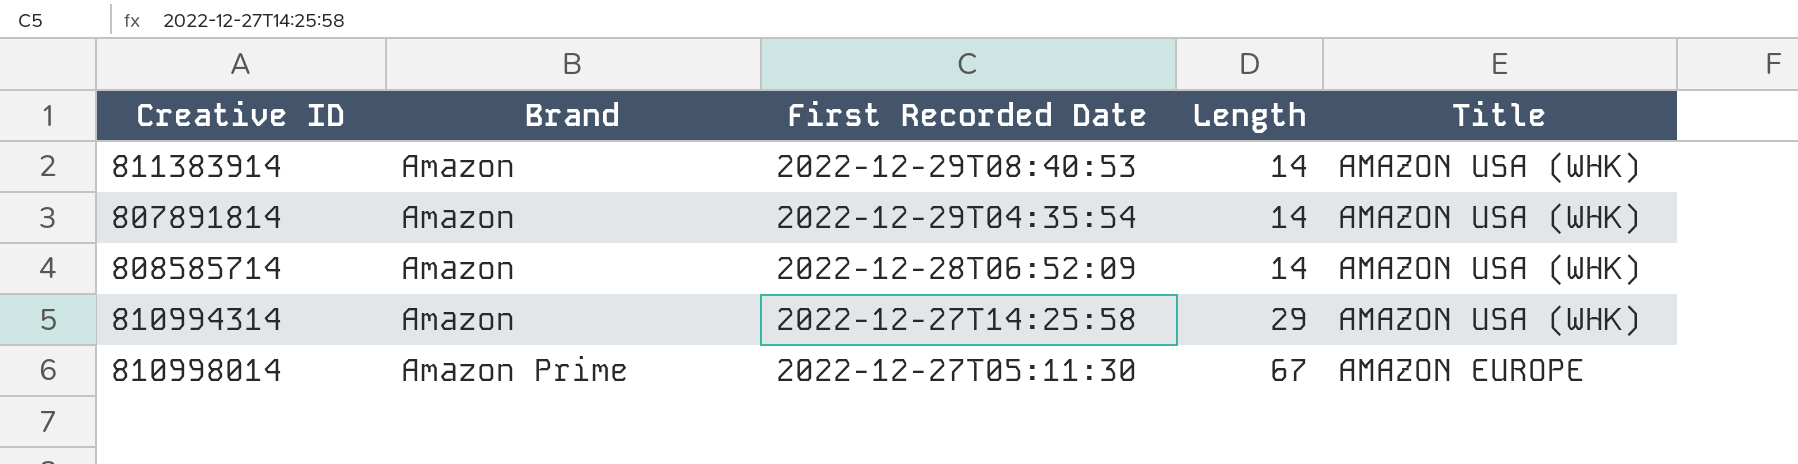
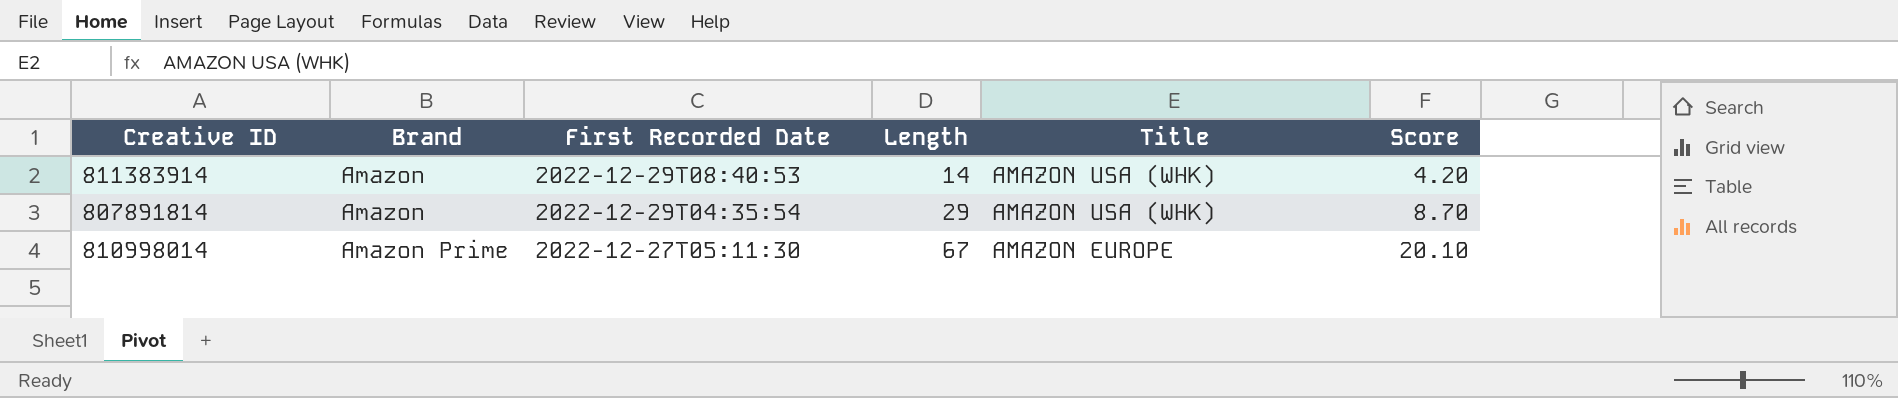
column Score | formula: none -> [Length] * 0.3
row 808585714: Amazon | 2022-12-28T06:52:09 | 14 | AMAZON USA (WHK) -> none
row 810994314: Amazon | 2022-12-27T14:25:58 | 29 | AMAZON USA (WHK) -> none
807891814 | Length: 14 -> 29

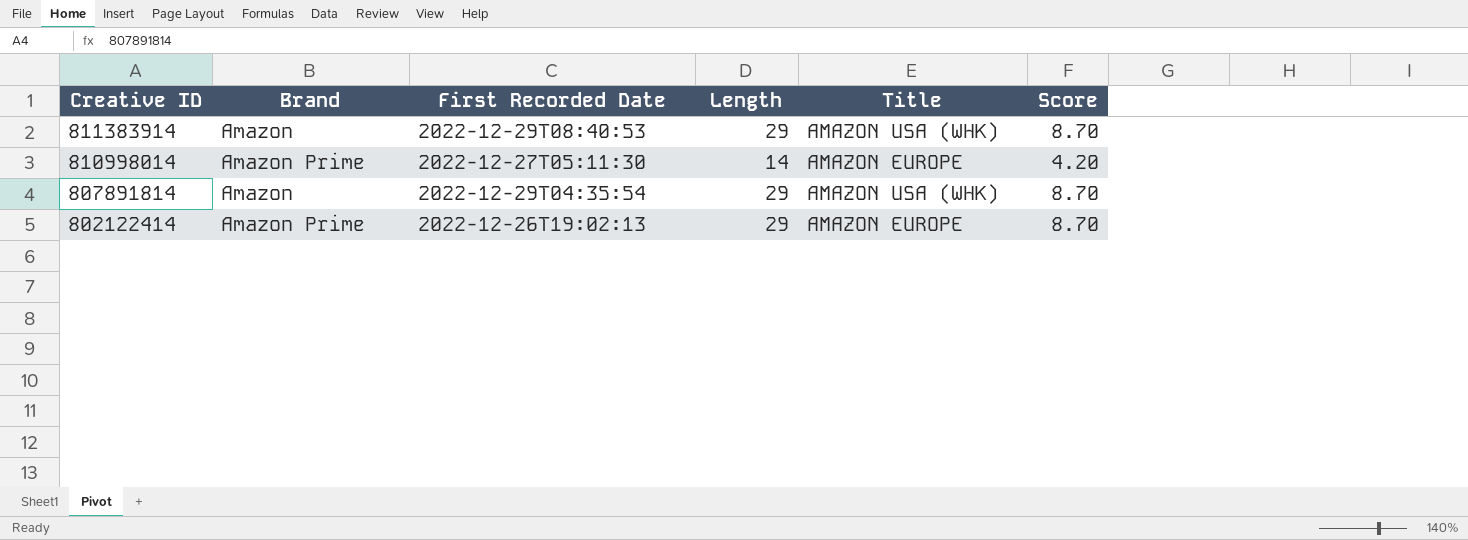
row order: Brand ascending -> Creative ID descending
811383914 | Length: 14 -> 29
811383914 | Score: 4.20 -> 8.70
810998014 | Length: 67 -> 14
810998014 | Score: 20.10 -> 4.20
row 802122414: none -> Amazon Prime | 2022-12-26T19:02:13 | 29 | AMAZON EUROPE | 8.70

